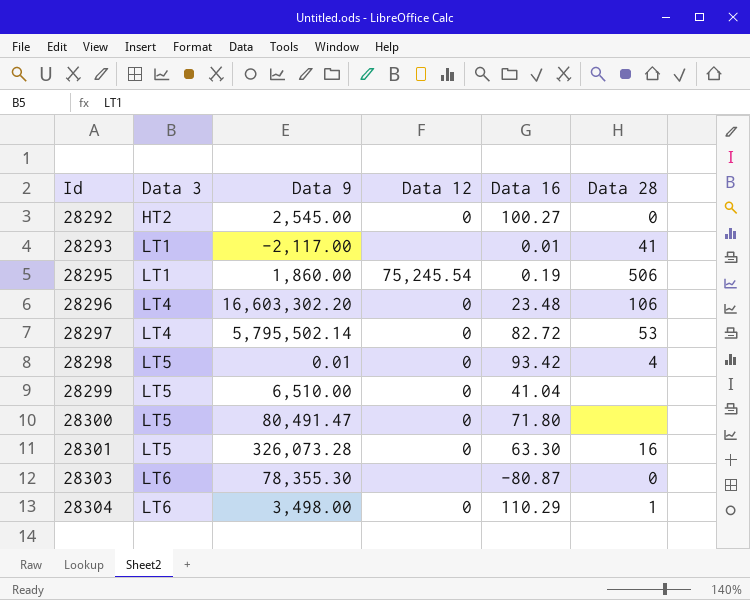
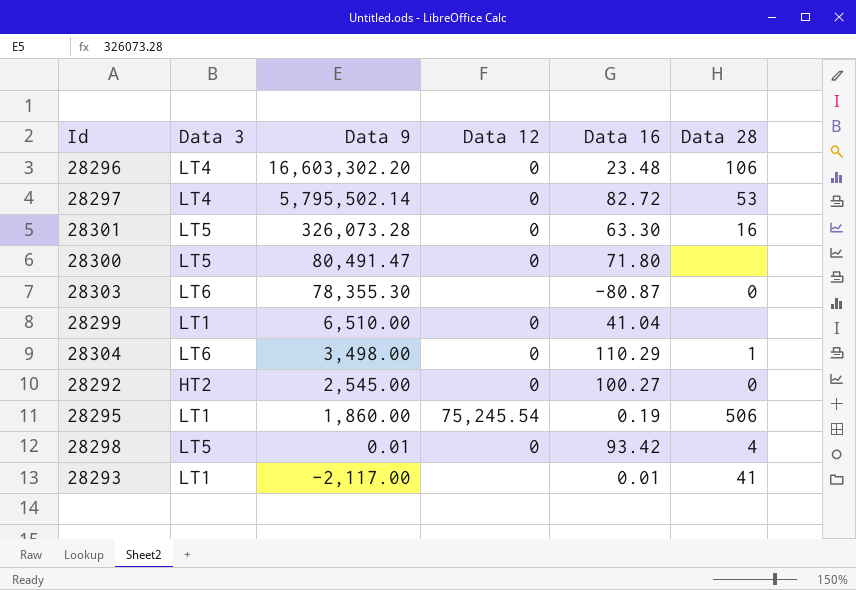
row order: Id ascending -> Data 9 descending
28299 | Data 3: LT5 -> LT1

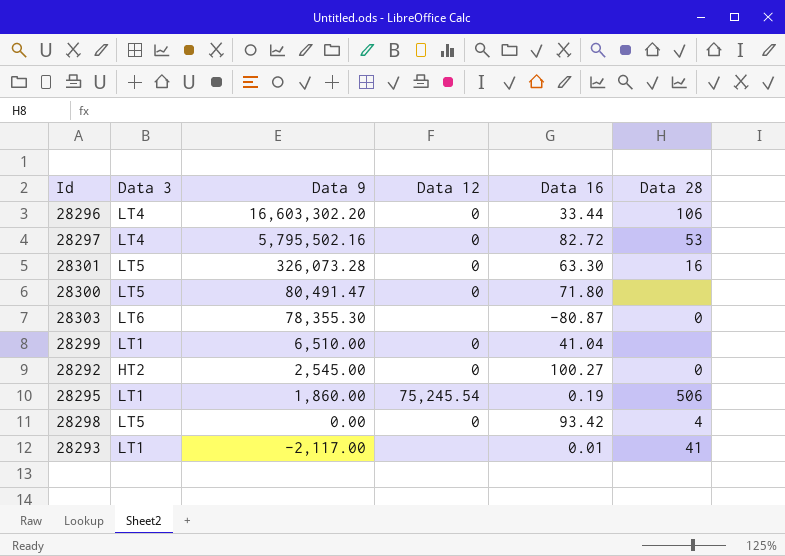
row 28304: LT6 | 3,498.00 | 0 | 110.29 | 1 -> none
28296 | Data 16: 23.48 -> 33.44
28297 | Data 9: 5,795,502.14 -> 5,795,502.16
28298 | Data 9: 0.01 -> 0.00

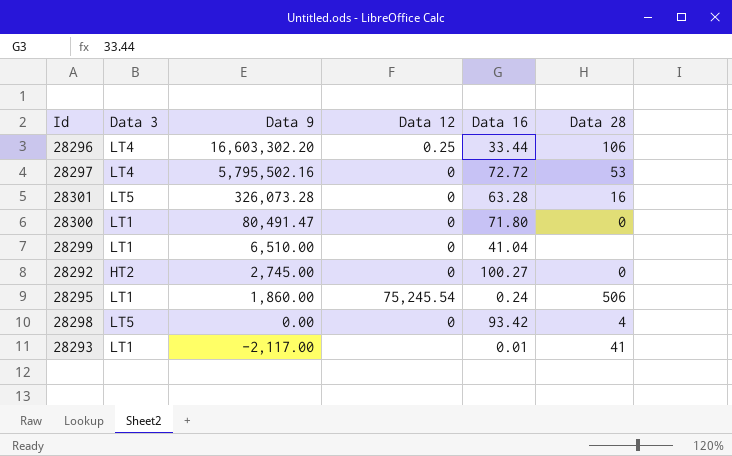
row 28303: LT6 | 78,355.30 | none | -80.87 | 0 -> none
28296 | Data 12: 0 -> 0.25
28297 | Data 16: 82.72 -> 72.72
28301 | Data 16: 63.30 -> 63.28
28300 | Data 3: LT5 -> LT1
28300 | Data 28: none -> 0
28292 | Data 9: 2,545.00 -> 2,745.00
28295 | Data 16: 0.19 -> 0.24

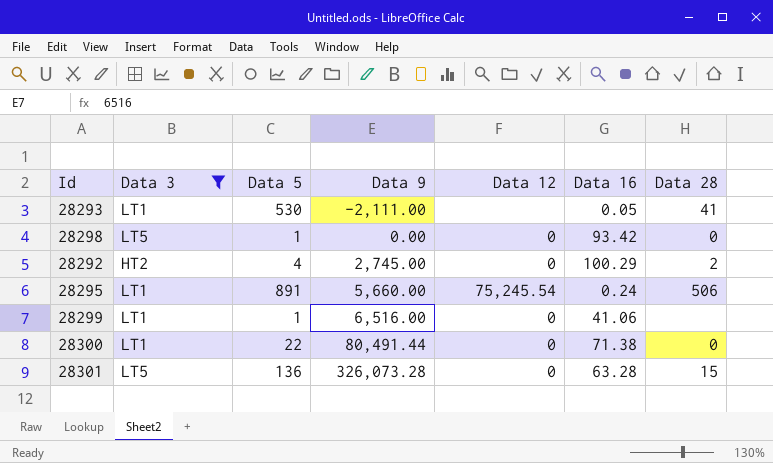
filter: none -> Data 3 != LT4
row order: Data 9 descending -> Data 9 ascending
column Data 5 | position: none -> 3
28293 | Data 9: -2,117.00 -> -2,111.00
28293 | Data 16: 0.01 -> 0.05
28298 | Data 28: 4 -> 0
28292 | Data 16: 100.27 -> 100.29
28292 | Data 28: 0 -> 2
28295 | Data 9: 1,860.00 -> 5,660.00
28299 | Data 9: 6,510.00 -> 6,516.00
28299 | Data 16: 41.04 -> 41.06
28300 | Data 9: 80,491.47 -> 80,491.44
28300 | Data 16: 71.80 -> 71.38
28301 | Data 28: 16 -> 15

